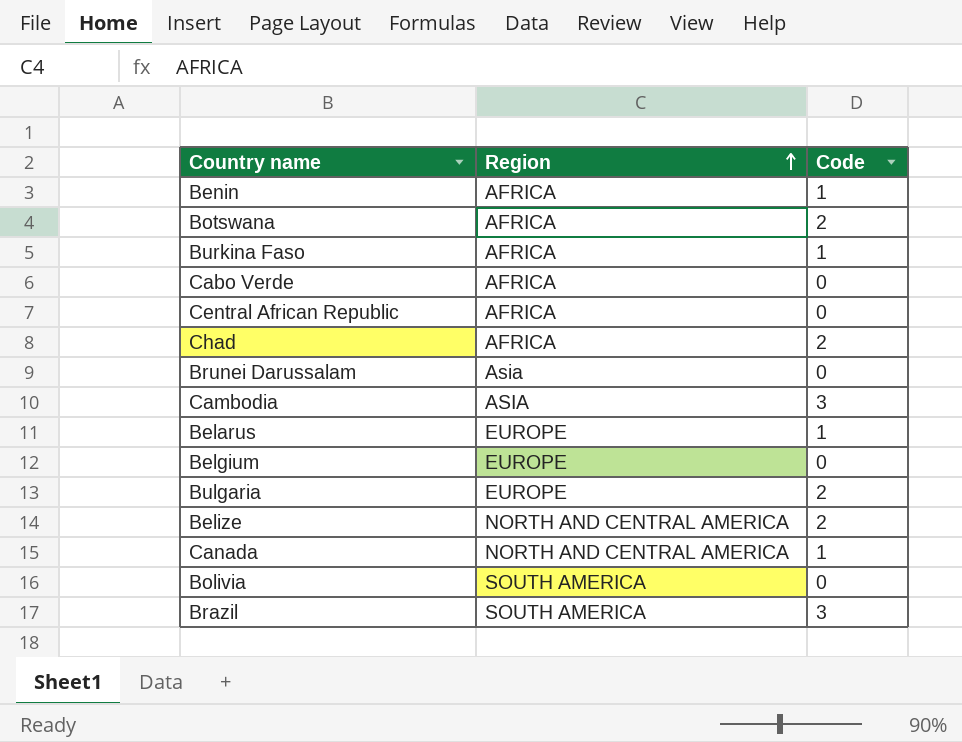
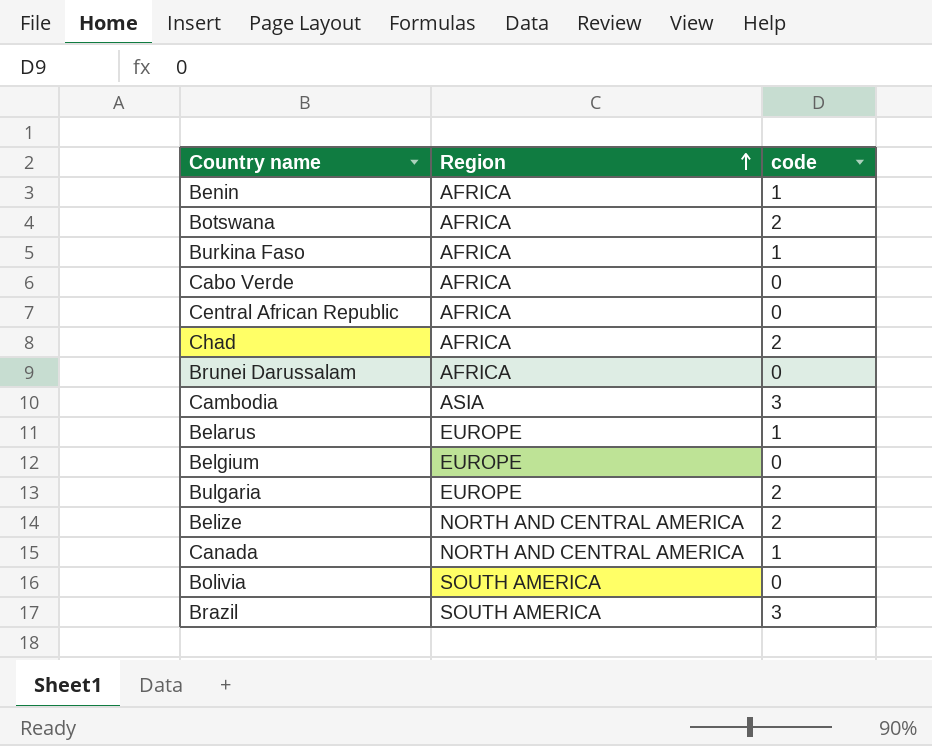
column name: Code -> code
Brunei Darussalam | Region: Asia -> AFRICA

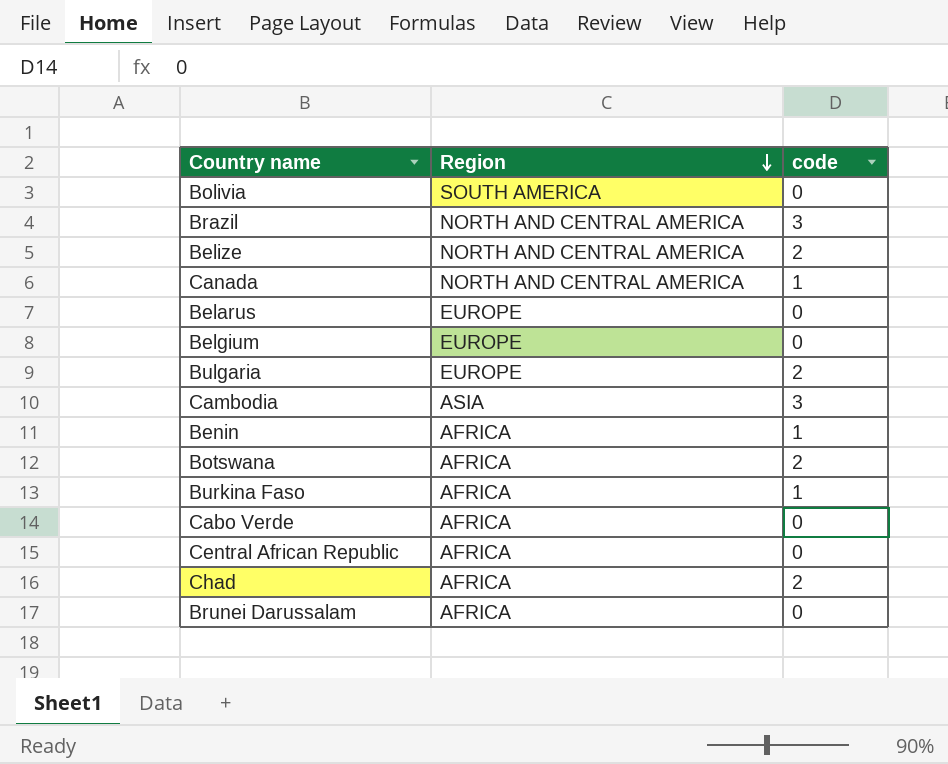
row order: Region ascending -> Region descending
Brazil | Region: SOUTH AMERICA -> NORTH AND CENTRAL AMERICA
Belarus | code: 1 -> 0

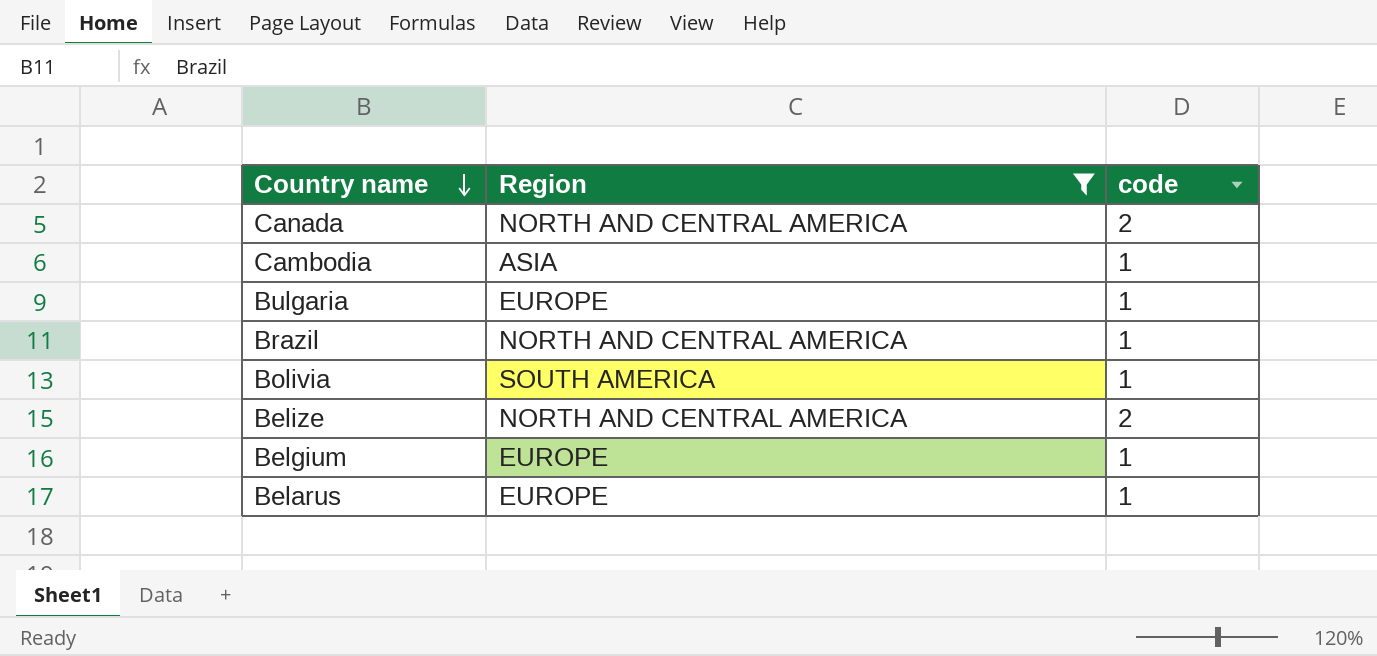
filter: none -> Region != AFRICA
row order: Region descending -> Country name descending
Canada | code: 1 -> 2
Cambodia | code: 3 -> 1
Bulgaria | code: 2 -> 1
Brazil | code: 3 -> 1
Bolivia | code: 0 -> 1
Belgium | code: 0 -> 1
Belarus | code: 0 -> 1

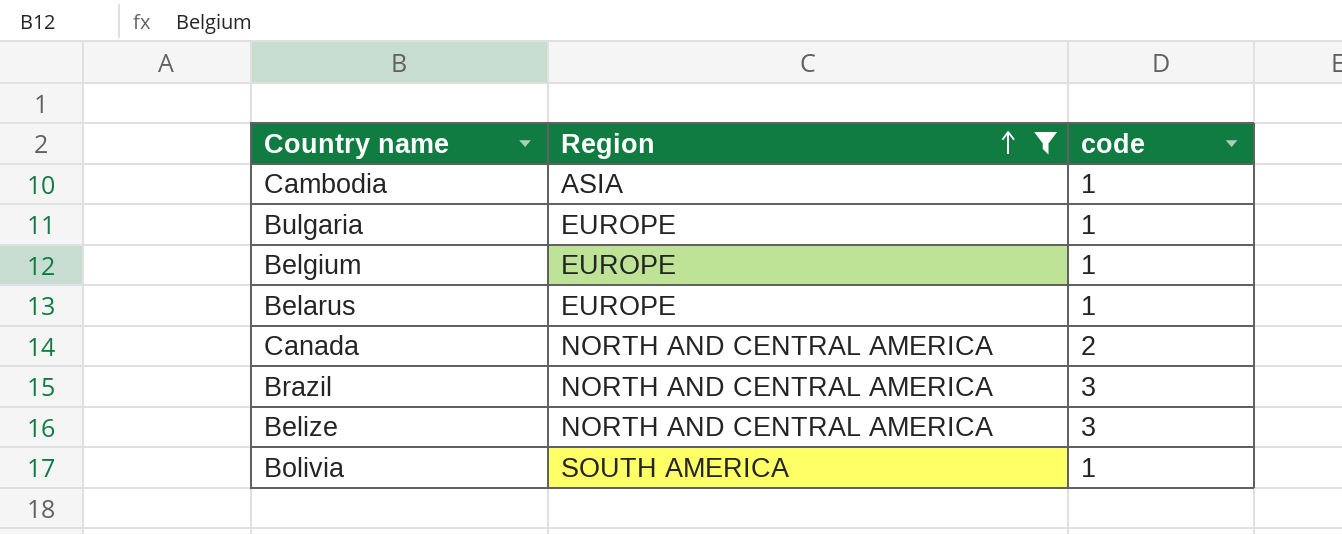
row order: Country name descending -> Region ascending
Brazil | code: 1 -> 3
Belize | code: 2 -> 3

